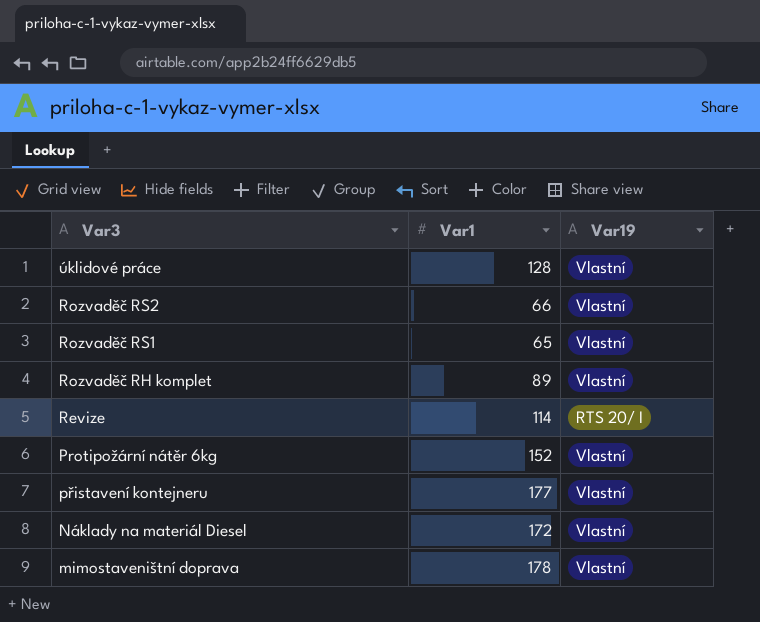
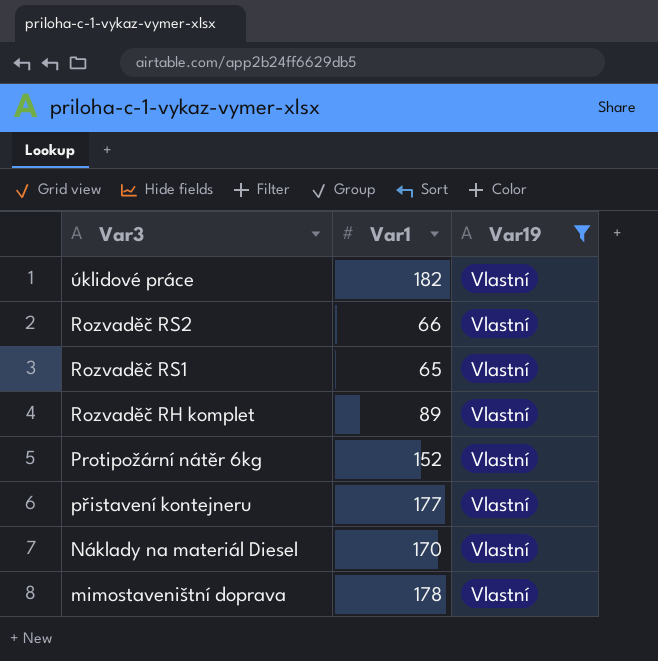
filter: none -> Var19 = Vlastní
úklidové práce | Var1: 128 -> 182
Náklady na materiál Diesel | Var1: 172 -> 170

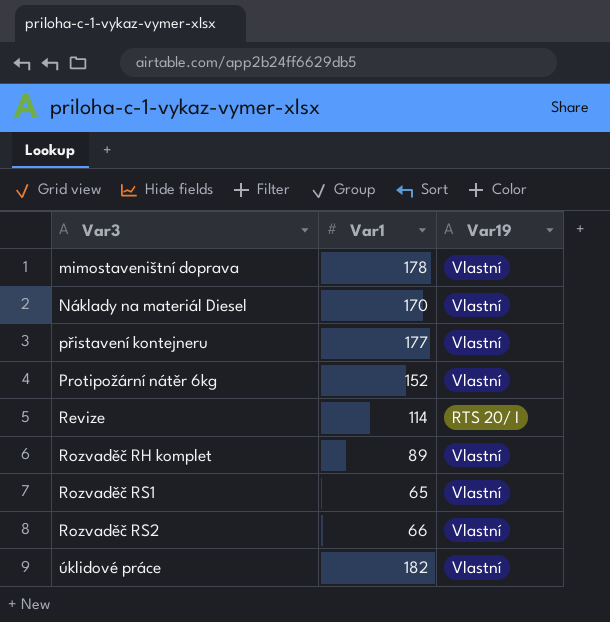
filter: Var19 = Vlastní -> none
row order: Var3 descending -> Var3 ascending

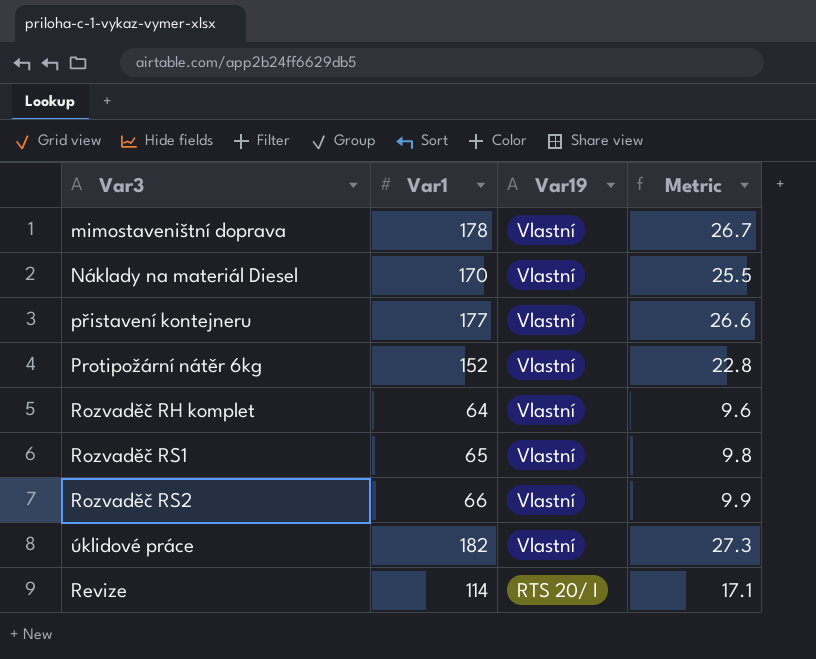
row order: Var3 ascending -> Var19 descending
column Metric | formula: none -> [Var1] * 0.15
Rozvaděč RH komplet | Var1: 89 -> 64

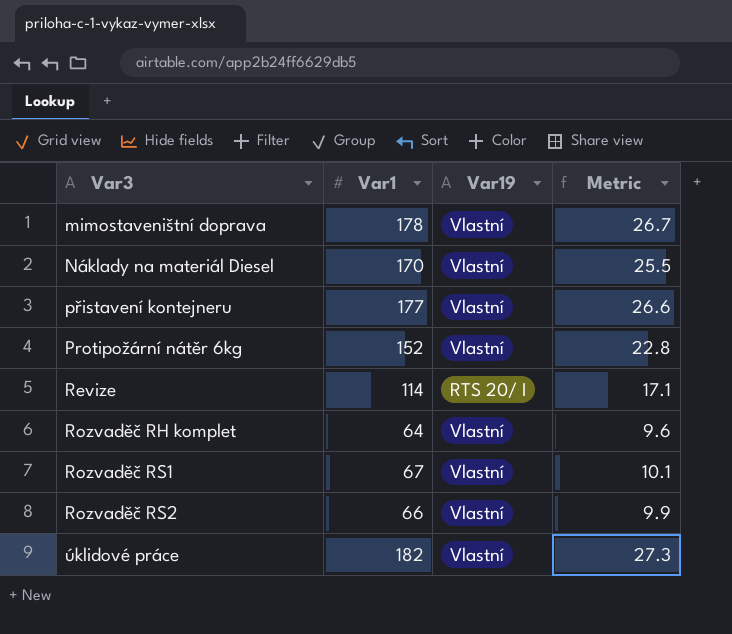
row order: Var19 descending -> Var3 ascending
Rozvaděč RS1 | Var1: 65 -> 67
Rozvaděč RS1 | Metric: 9.8 -> 10.1

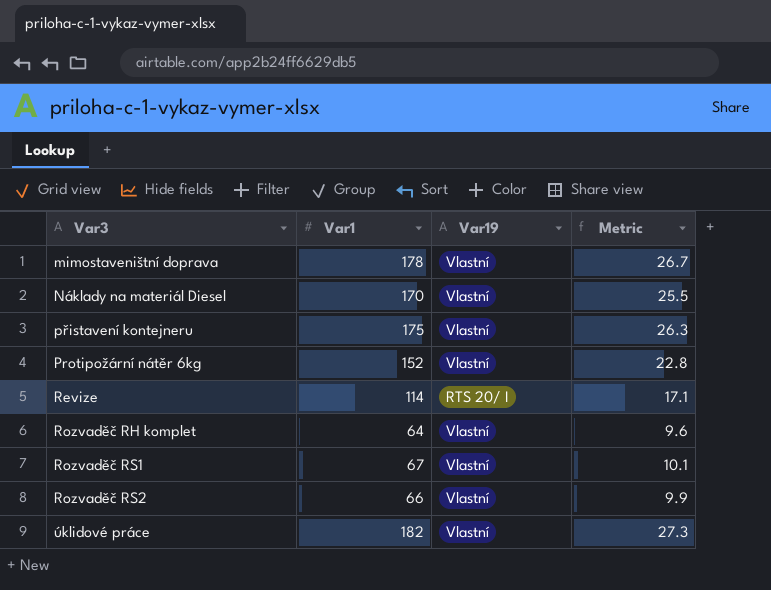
přistavení kontejneru | Var1: 177 -> 175
přistavení kontejneru | Metric: 26.6 -> 26.3

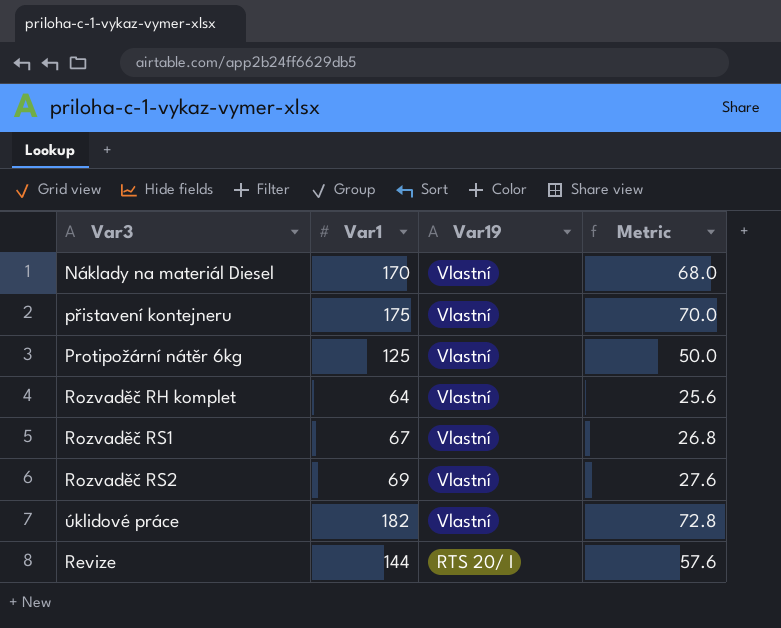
row order: Var3 ascending -> Var19 descending
column Metric | formula: [Var1] * 0.15 -> [Var1] * 0.4
row mimostaveništní doprava: 178 | Vlastní | 26.7 -> none
Protipožární nátěr 6kg | Var1: 152 -> 125
Rozvaděč RS2 | Var1: 66 -> 69
Revize | Var1: 114 -> 144

